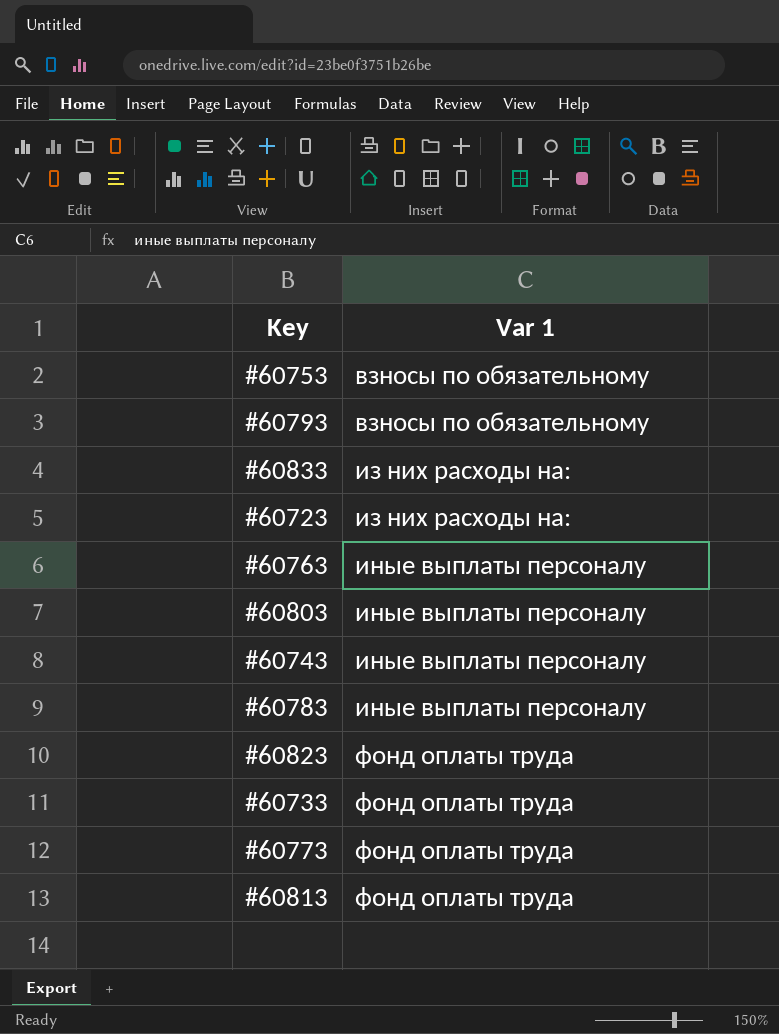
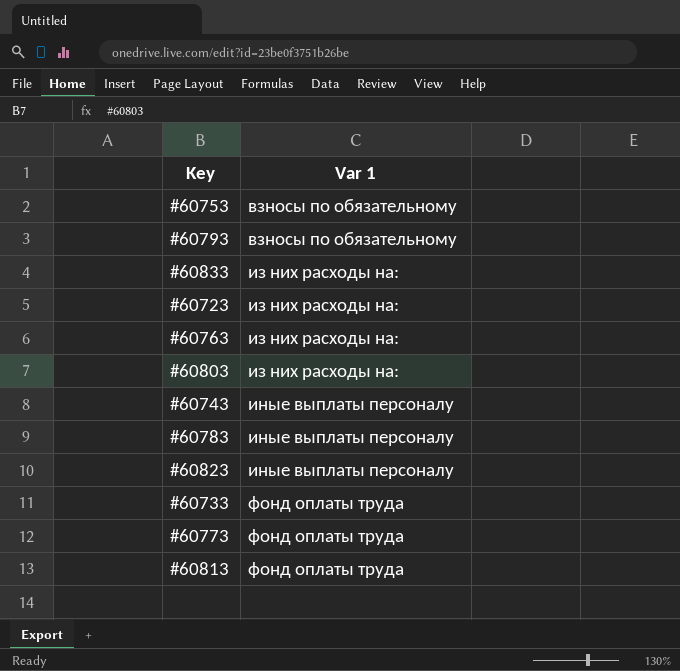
#60763 | Var 1: иные выплаты персоналу -> из них расходы на:
#60803 | Var 1: иные выплаты персоналу -> из них расходы на:
#60823 | Var 1: фонд оплаты труда -> иные выплаты персоналу

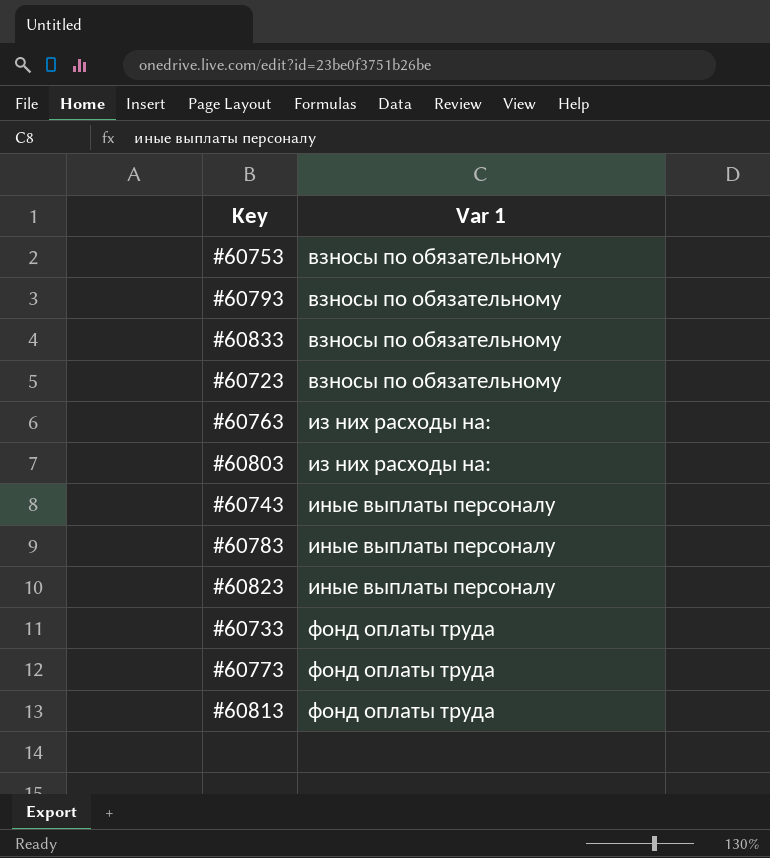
#60833 | Var 1: из них расходы на: -> взносы по обязательному
#60723 | Var 1: из них расходы на: -> взносы по обязательному

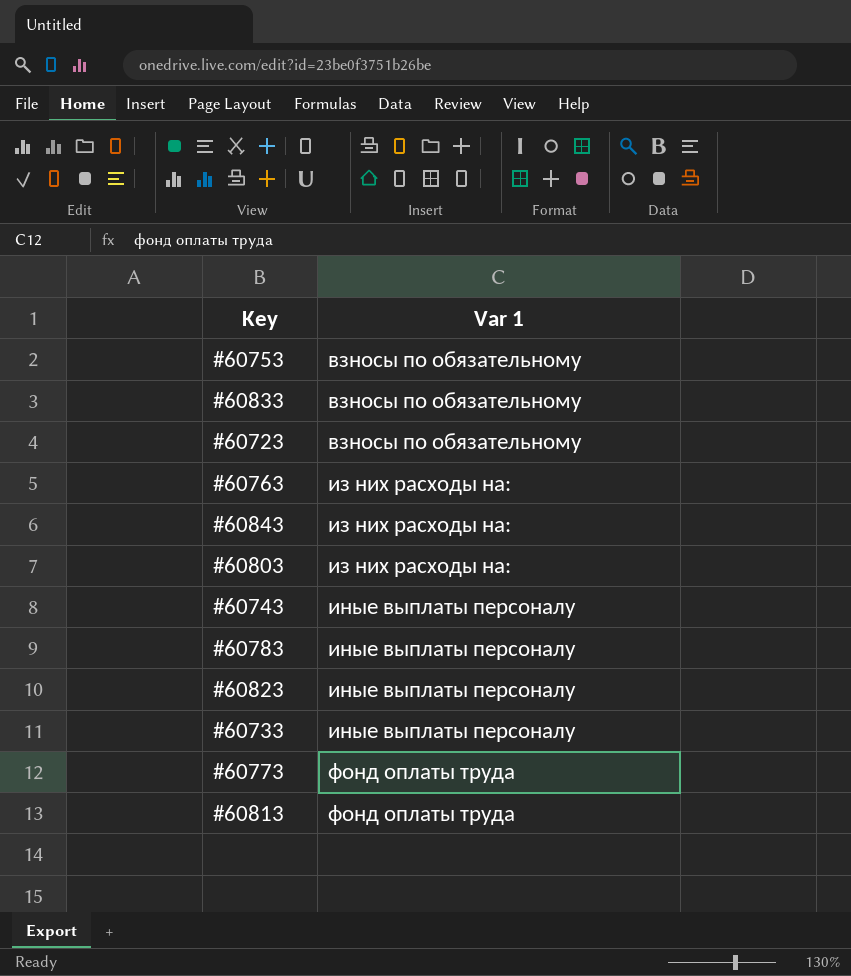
row #60793: взносы по обязательному -> none
row #60843: none -> из них расходы на:
#60733 | Var 1: фонд оплаты труда -> иные выплаты персоналу

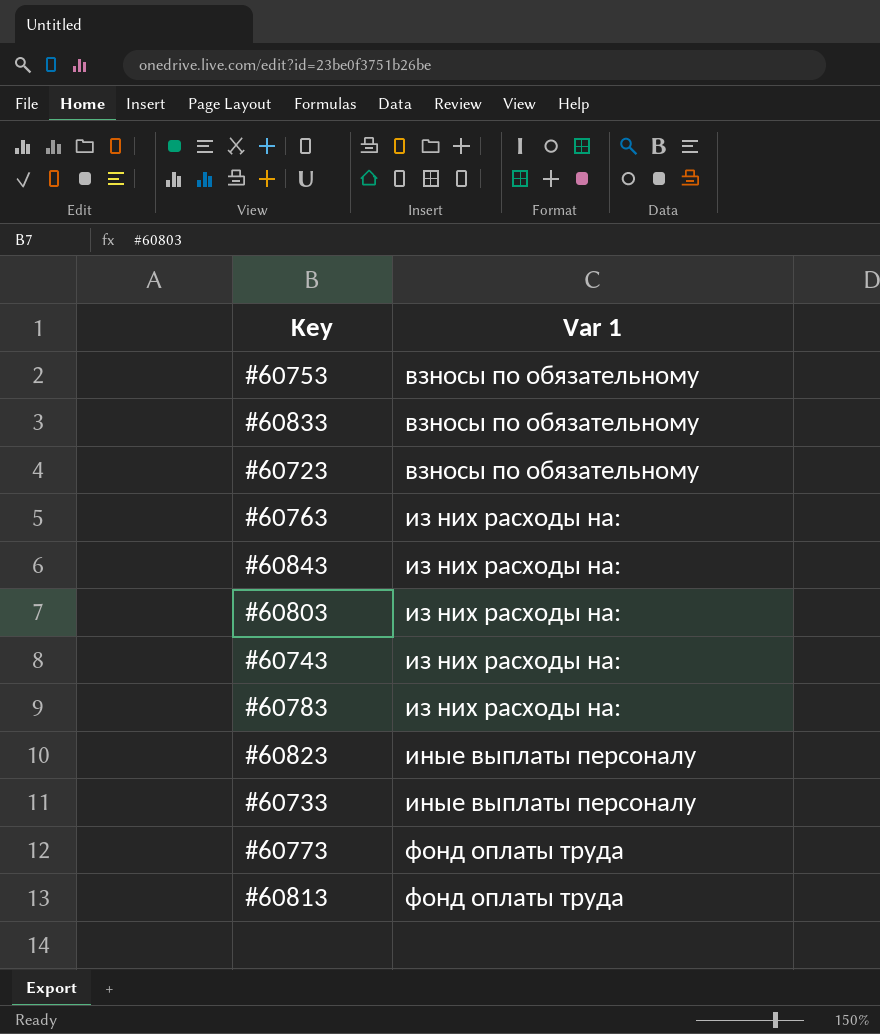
#60743 | Var 1: иные выплаты персоналу -> из них расходы на:
#60783 | Var 1: иные выплаты персоналу -> из них расходы на:

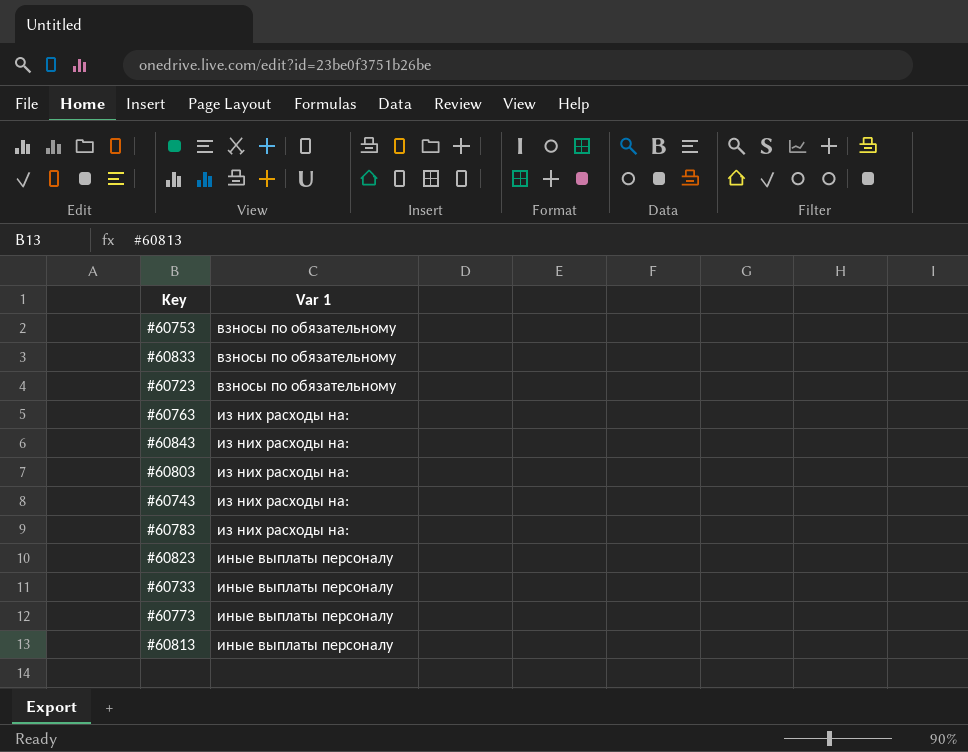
#60773 | Var 1: фонд оплаты труда -> иные выплаты персоналу
#60813 | Var 1: фонд оплаты труда -> иные выплаты персоналу

